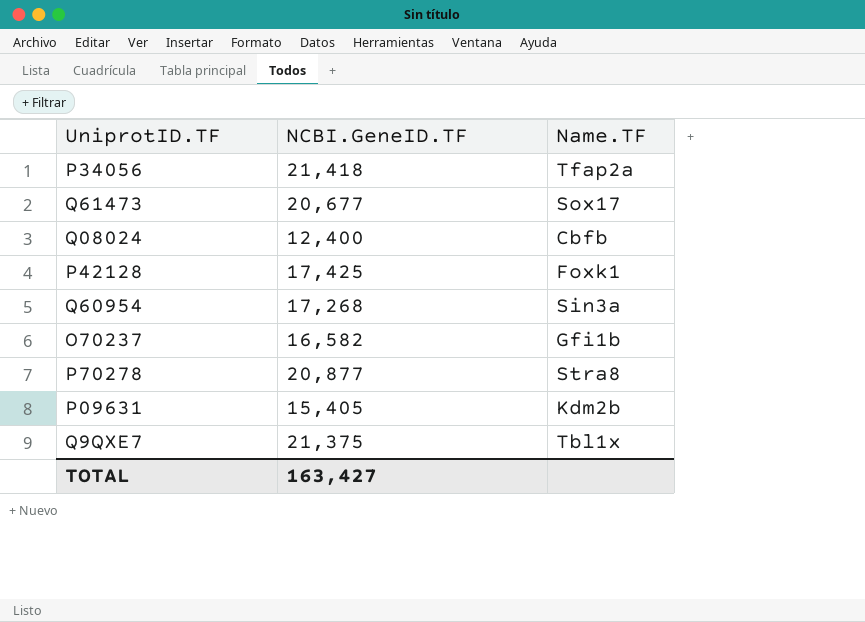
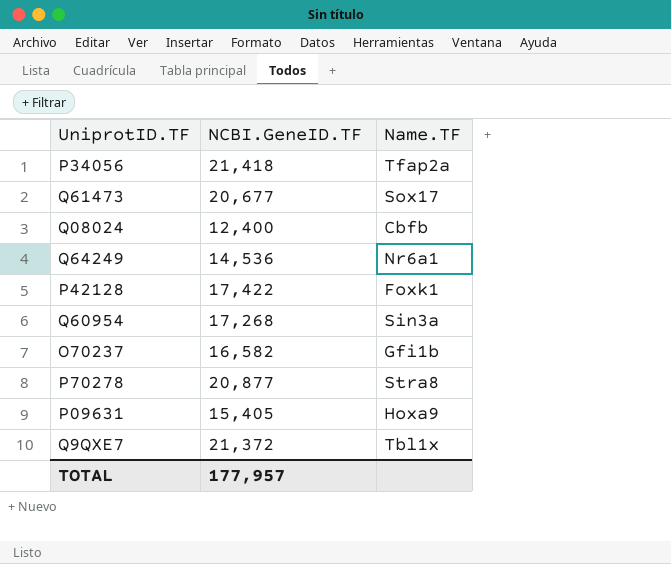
row Q64249: none -> 14,536 | Nr6a1
P42128 | NCBI.GeneID.TF: 17,425 -> 17,422
P09631 | Name.TF: Kdm2b -> Hoxa9
Q9QXE7 | NCBI.GeneID.TF: 21,375 -> 21,372
TOTAL | NCBI.GeneID.TF: 163,427 -> 177,957

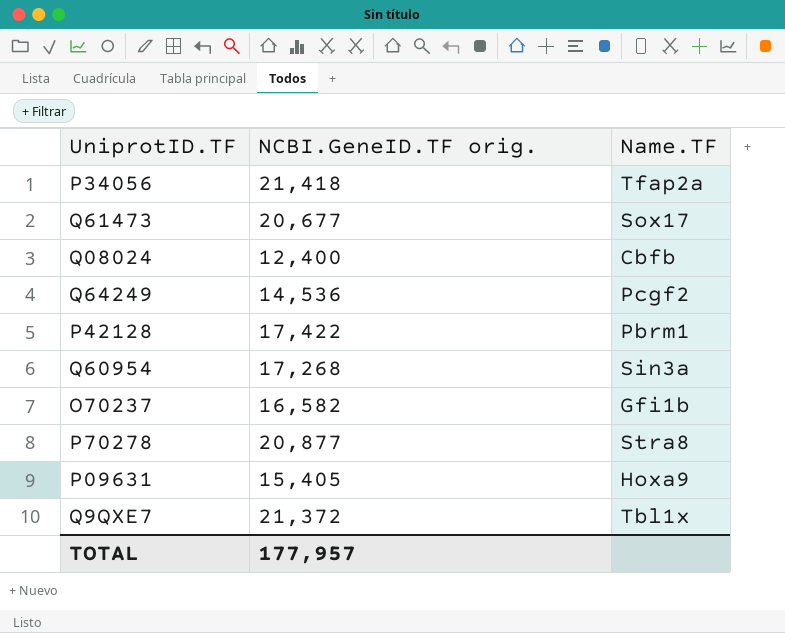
column name: NCBI.GeneID.TF -> NCBI.GeneID.TF orig.
Q64249 | Name.TF: Nr6a1 -> Pcgf2
P42128 | Name.TF: Foxk1 -> Pbrm1

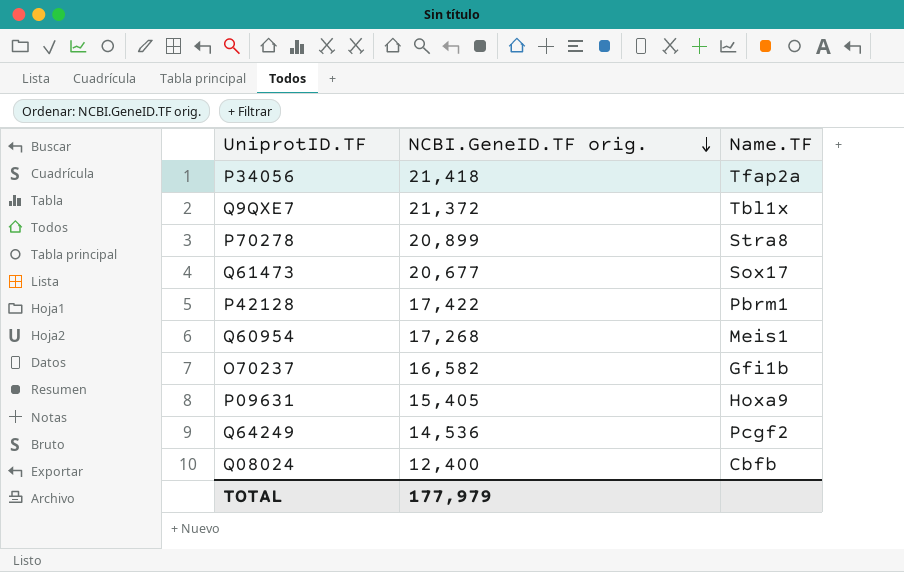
row order: none -> NCBI.GeneID.TF orig. descending
P70278 | NCBI.GeneID.TF orig.: 20,877 -> 20,899
Q60954 | Name.TF: Sin3a -> Meis1
TOTAL | NCBI.GeneID.TF orig.: 177,957 -> 177,979

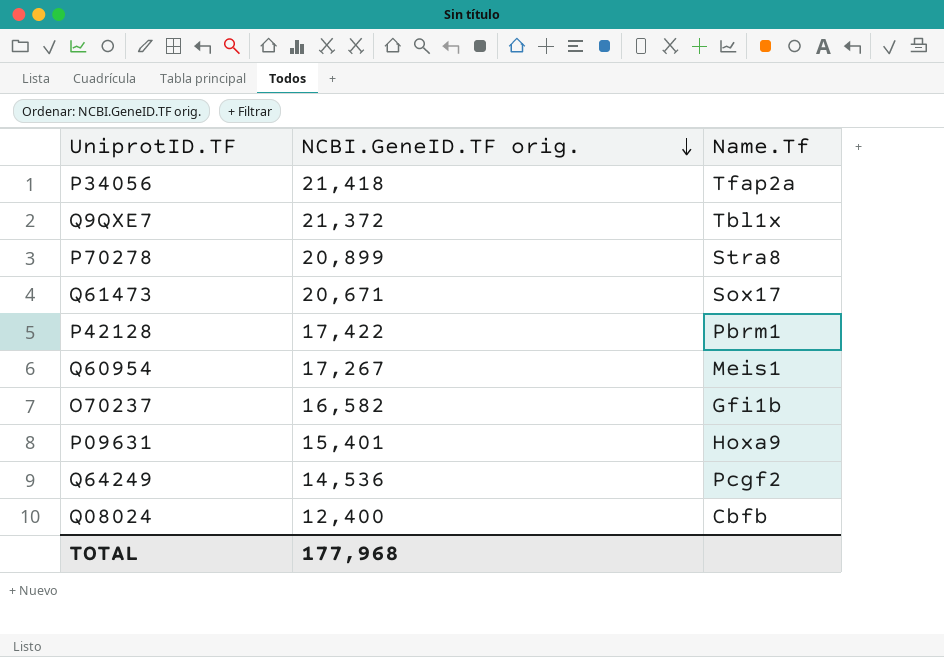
column name: Name.TF -> Name.Tf
Q61473 | NCBI.GeneID.TF orig.: 20,677 -> 20,671
Q60954 | NCBI.GeneID.TF orig.: 17,268 -> 17,267
P09631 | NCBI.GeneID.TF orig.: 15,405 -> 15,401
TOTAL | NCBI.GeneID.TF orig.: 177,979 -> 177,968

